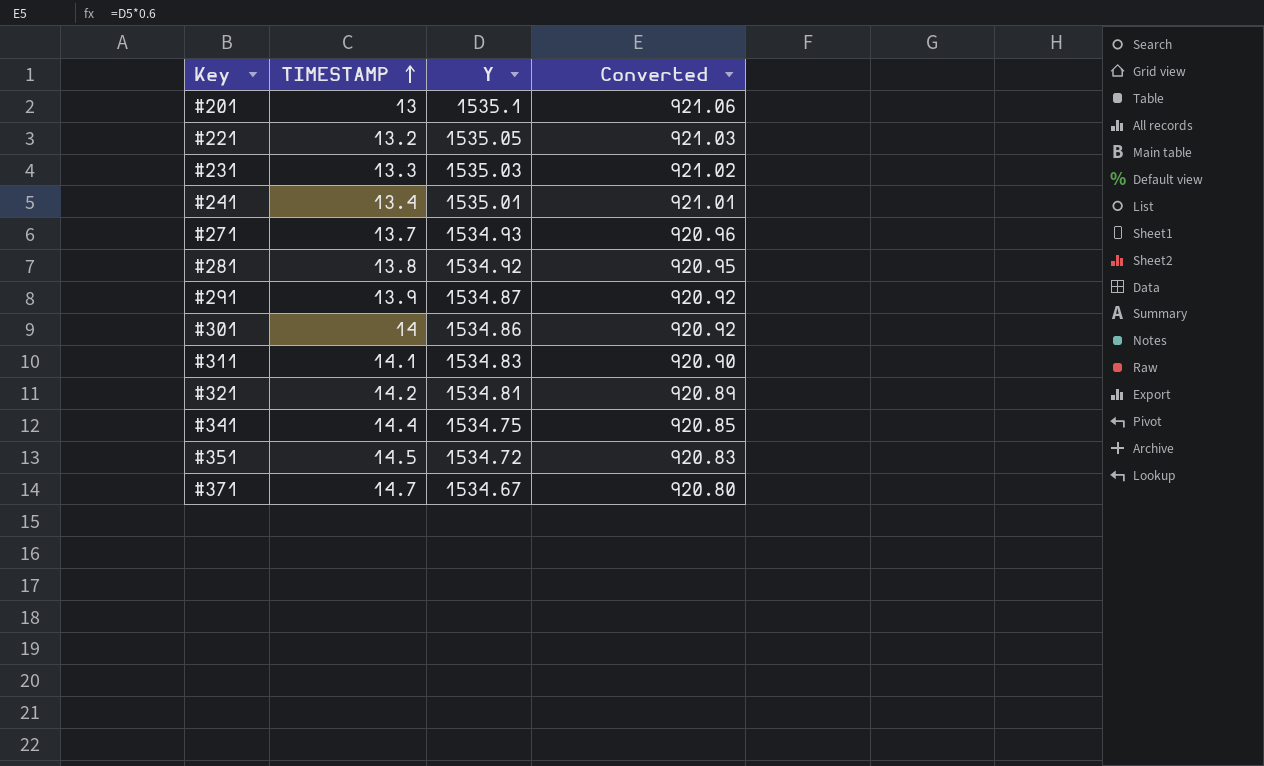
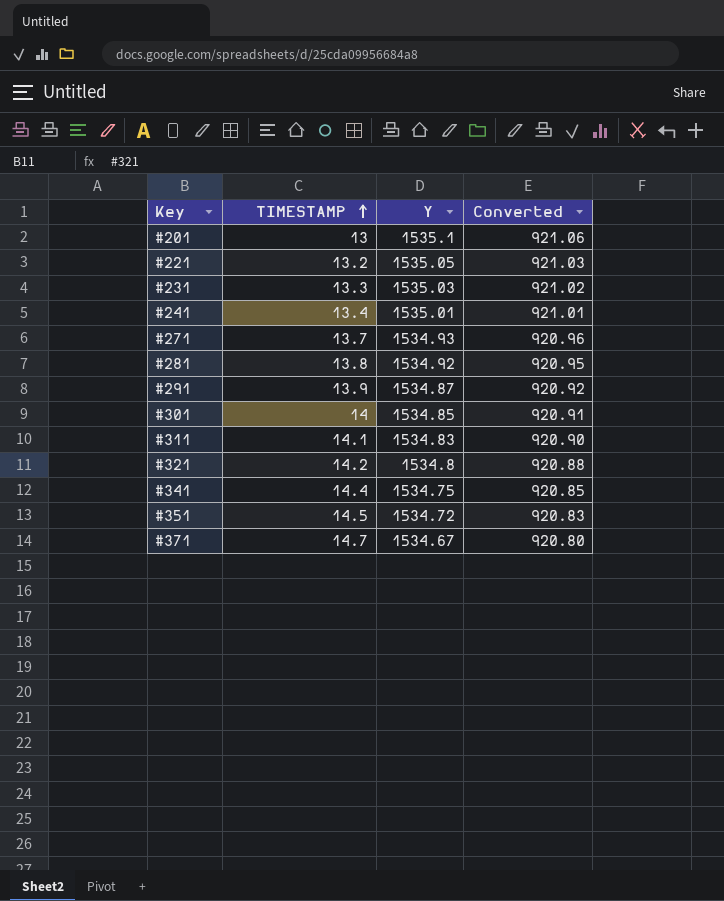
#301 | Y: 1534.86 -> 1534.85
#301 | Converted: 920.92 -> 920.91
#321 | Y: 1534.81 -> 1534.8
#321 | Converted: 920.89 -> 920.88

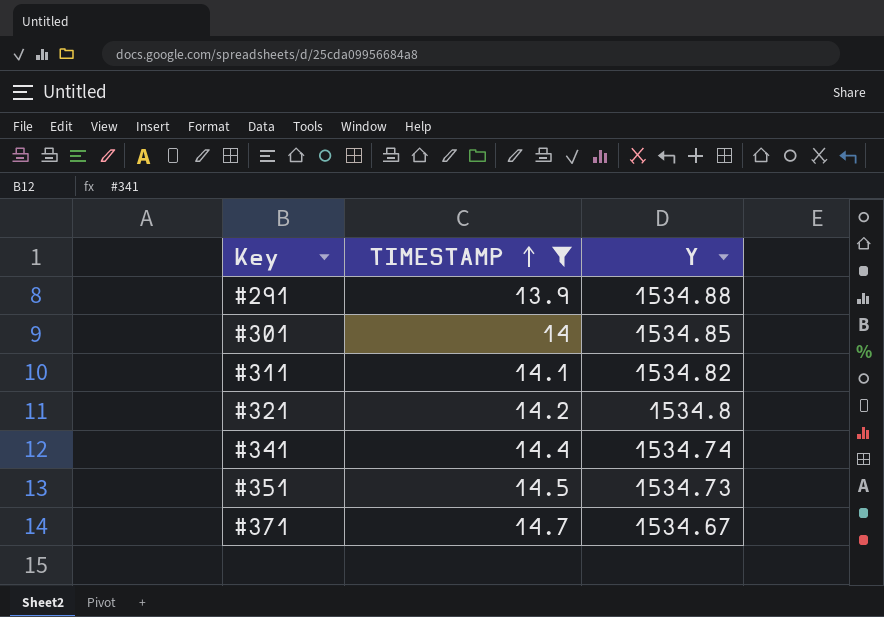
filter: none -> TIMESTAMP >= 13.9
column Converted | formula: [Y] * 0.6 -> none
#291 | Y: 1534.87 -> 1534.88
#311 | Y: 1534.83 -> 1534.82
#341 | Y: 1534.75 -> 1534.74
#351 | Y: 1534.72 -> 1534.73

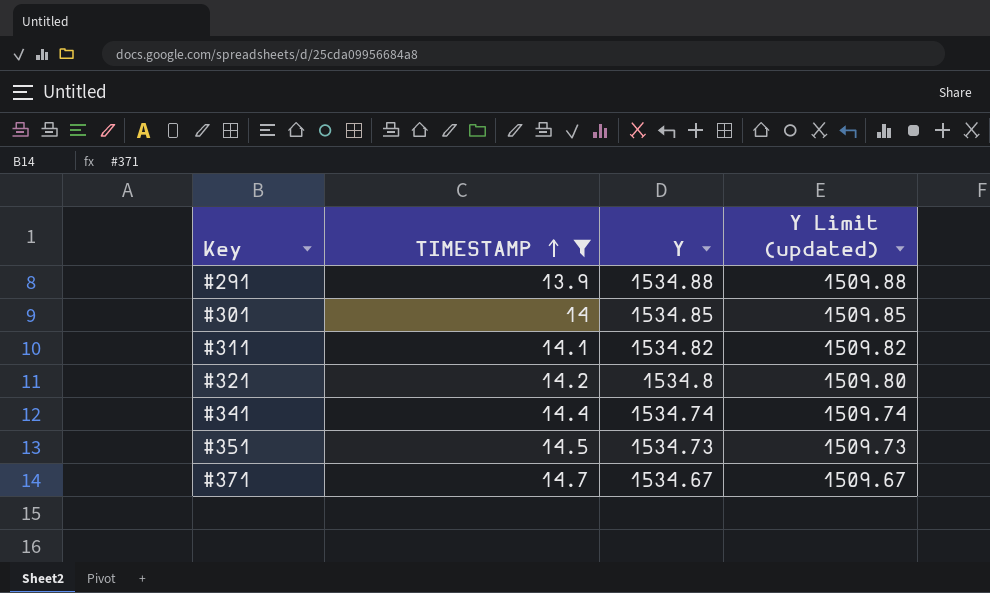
column Y Limit (updated) | formula: none -> [Y] - 25

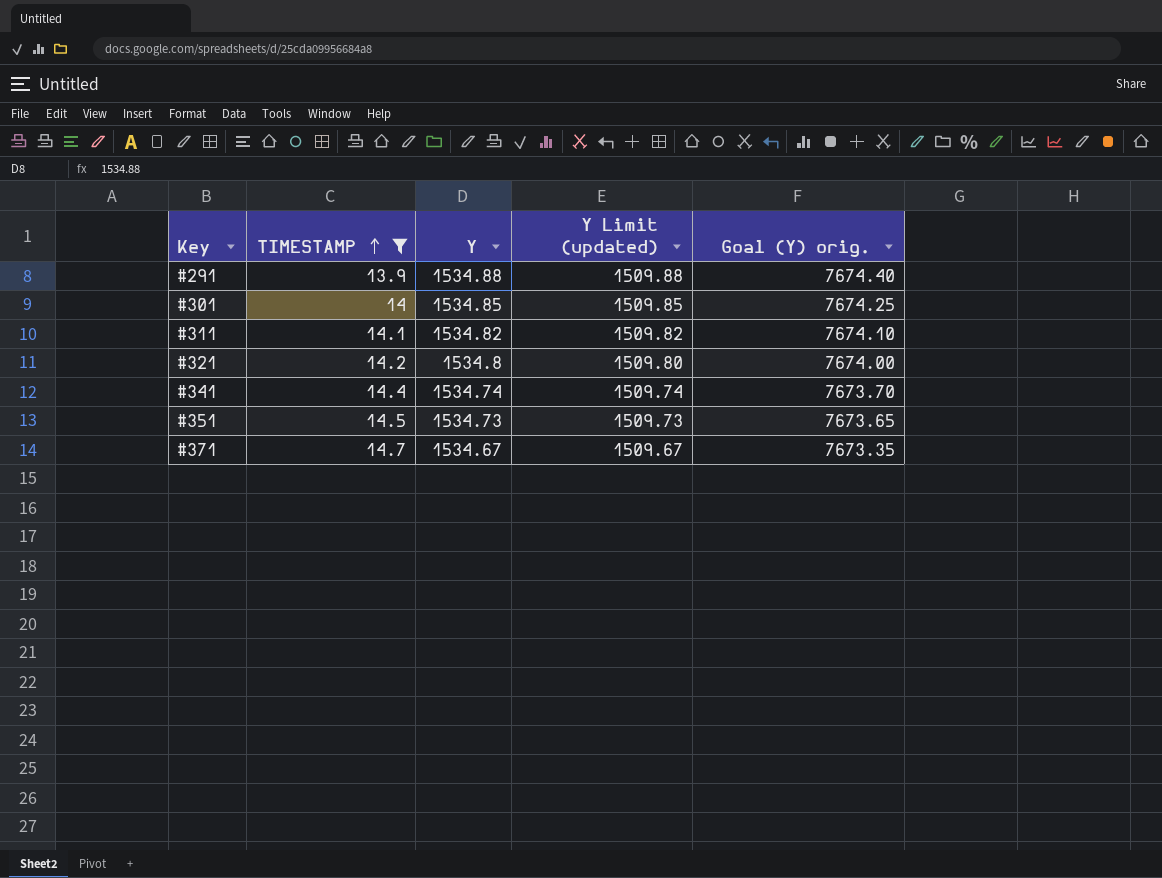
column Goal (Y) orig. | formula: none -> [Y] * 5

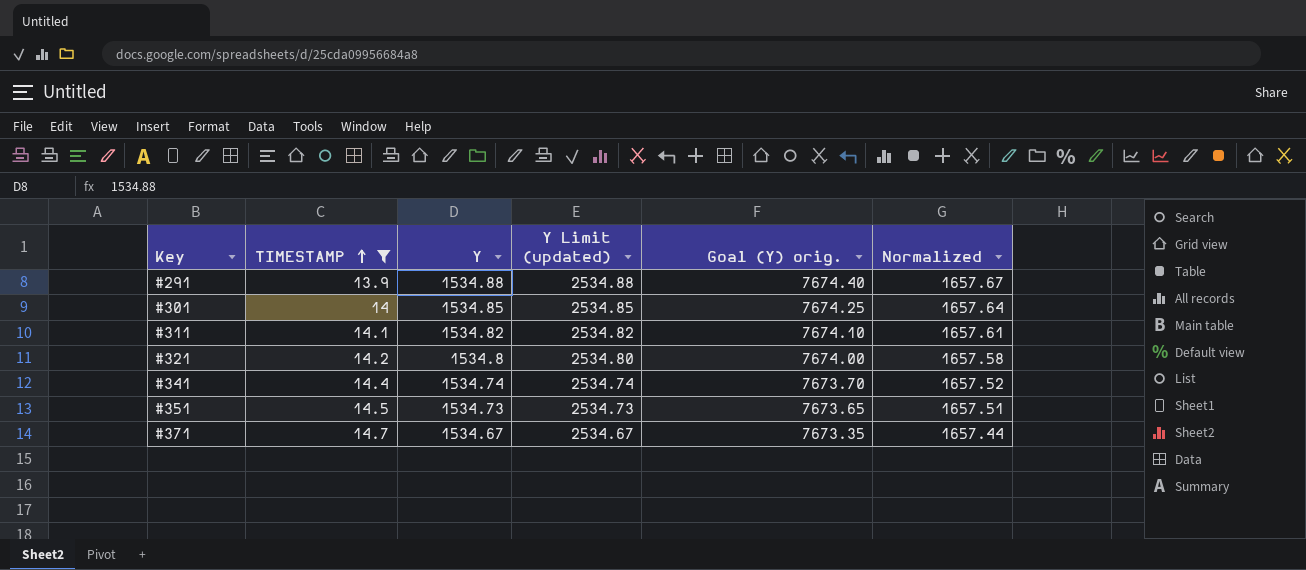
column Y Limit (updated) | formula: [Y] - 25 -> [Y] + 1000
column Normalized | formula: none -> [Y] * 1.08

